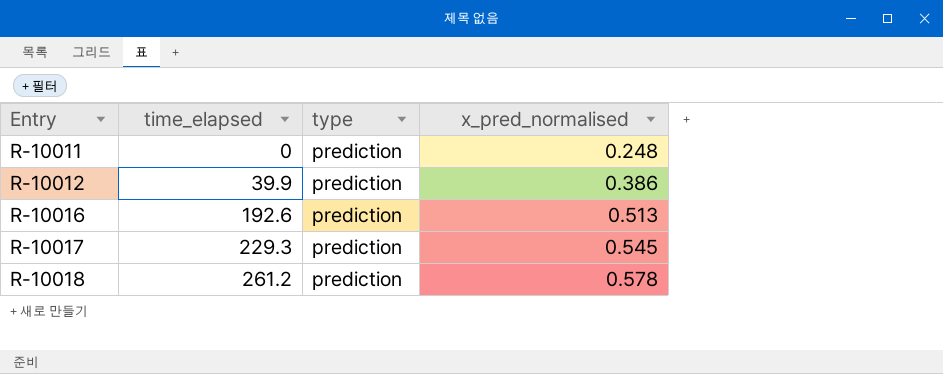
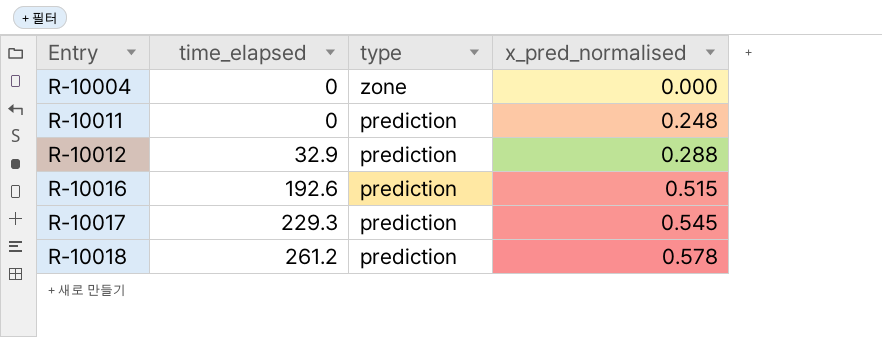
row R-10004: none -> 0 | zone | 0.000
R-10012 | time_elapsed: 39.9 -> 32.9
R-10012 | x_pred_normalised: 0.386 -> 0.288
R-10016 | x_pred_normalised: 0.513 -> 0.515

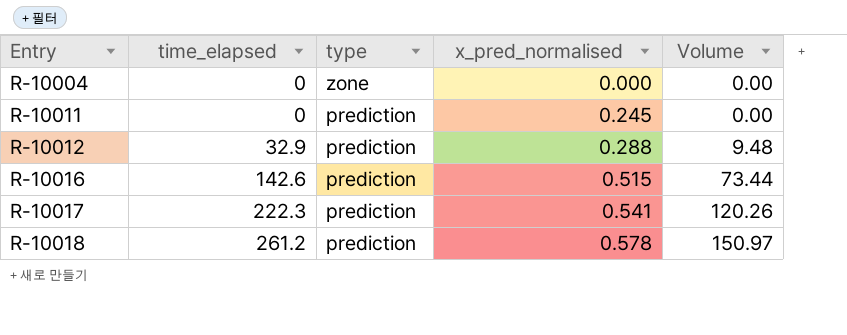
column Volume | formula: none -> [time_elapsed] * [x_pred_normalised]
R-10011 | x_pred_normalised: 0.248 -> 0.245
R-10016 | time_elapsed: 192.6 -> 142.6
R-10017 | time_elapsed: 229.3 -> 222.3
R-10017 | x_pred_normalised: 0.545 -> 0.541

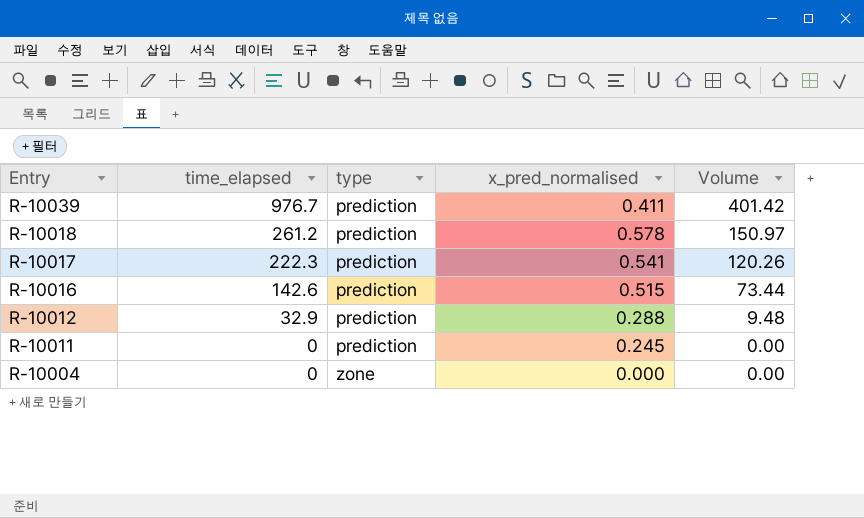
row order: Entry ascending -> Entry descending
row R-10039: none -> 976.7 | prediction | 0.411 | 401.42

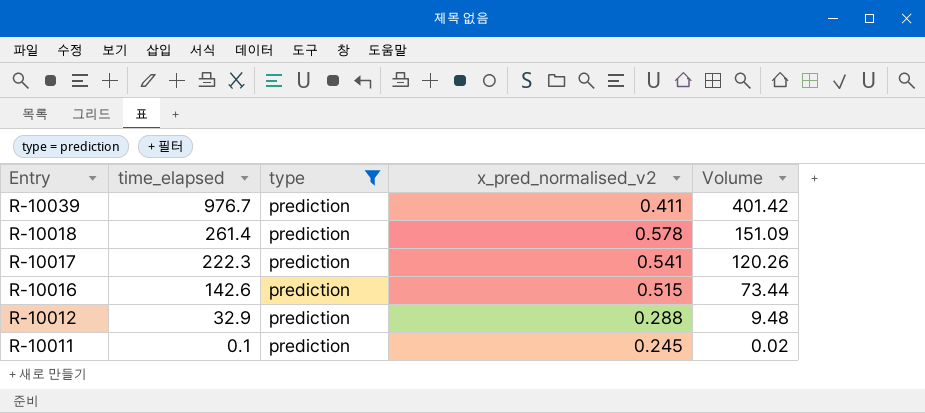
filter: none -> type = prediction
column name: x_pred_normalised -> x_pred_normalised_v2
R-10018 | time_elapsed: 261.2 -> 261.4
R-10018 | Volume: 150.97 -> 151.09
R-10011 | time_elapsed: 0 -> 0.1
R-10011 | Volume: 0.00 -> 0.02

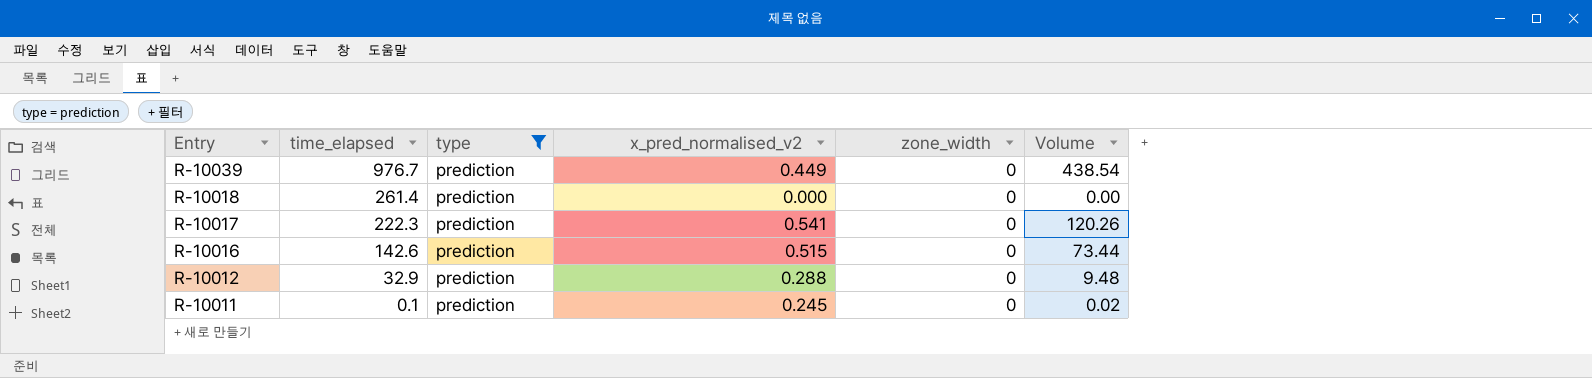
column zone_width | position: none -> 5
R-10039 | x_pred_normalised_v2: 0.411 -> 0.449
R-10039 | Volume: 401.42 -> 438.54
R-10018 | x_pred_normalised_v2: 0.578 -> 0.000
R-10018 | Volume: 151.09 -> 0.00

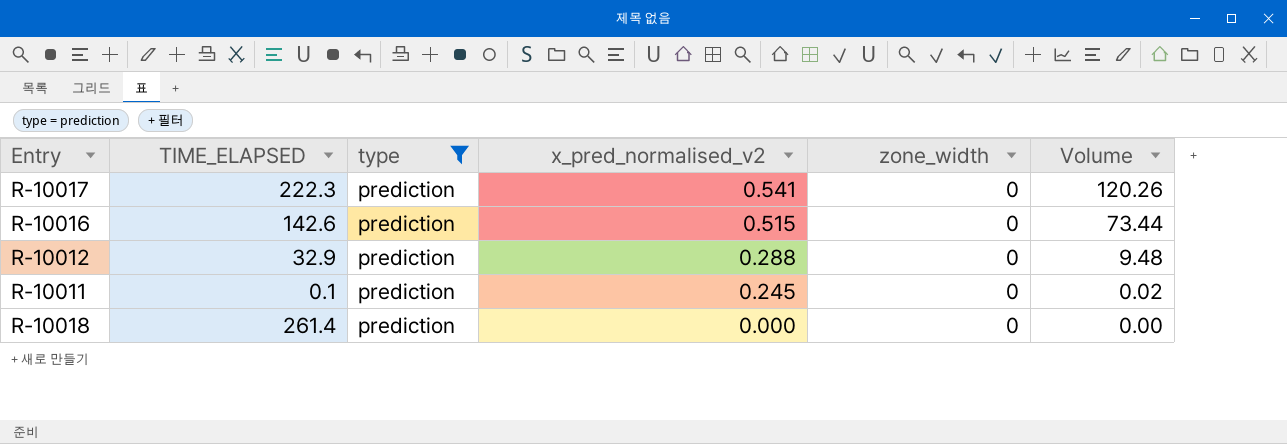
row order: Entry descending -> x_pred_normalised_v2 descending
column name: time_elapsed -> TIME_ELAPSED
row R-10039: 976.7 | prediction | 0.449 | 0 | 438.54 -> none

